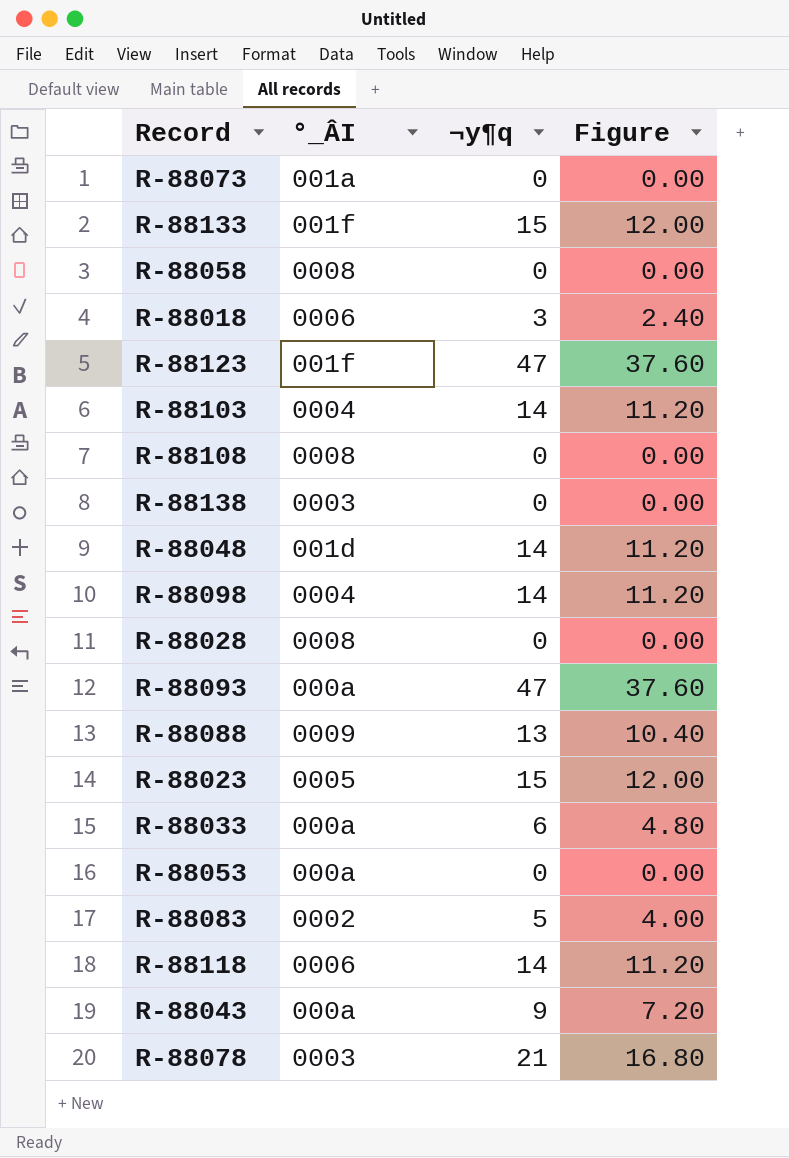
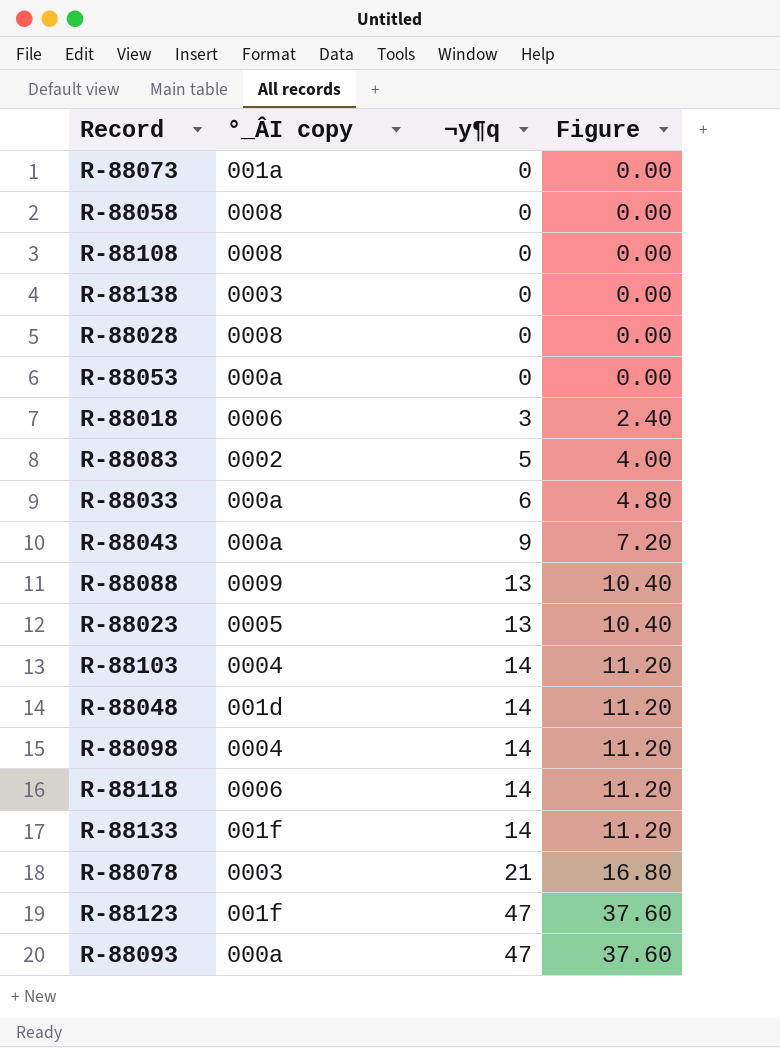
row order: none -> ¬y¶q ascending
column name: °_ÂI -> °_ÂI copy
R-88023 | ¬y¶q: 15 -> 13
R-88023 | Figure: 12.00 -> 10.40
R-88133 | ¬y¶q: 15 -> 14
R-88133 | Figure: 12.00 -> 11.20

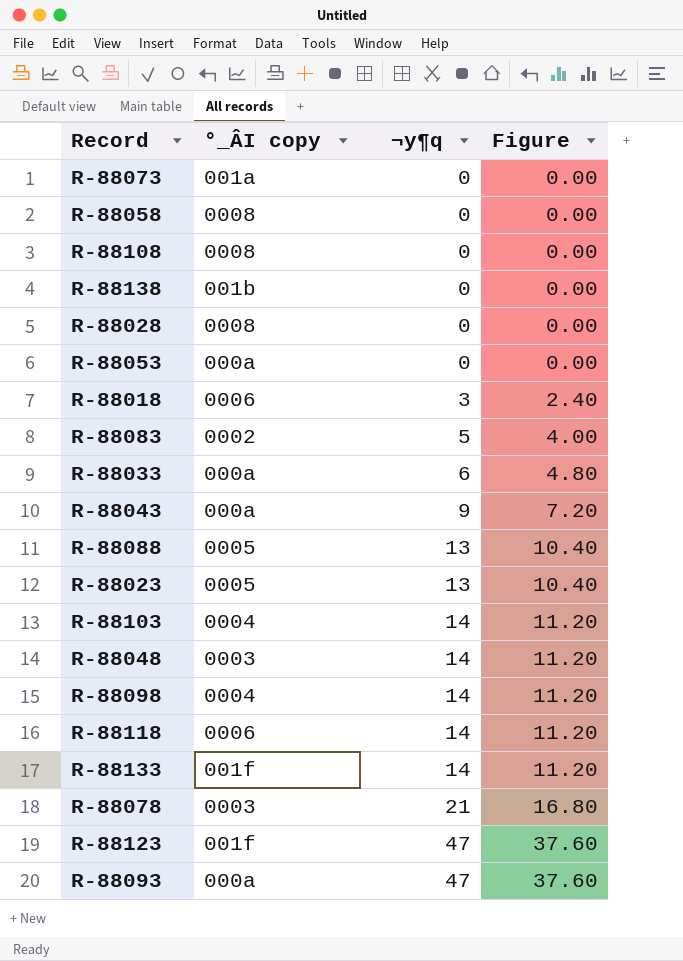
R-88138 | °_ÂI copy: 0003 -> 001b
R-88088 | °_ÂI copy: 0009 -> 0005
R-88048 | °_ÂI copy: 001d -> 0003

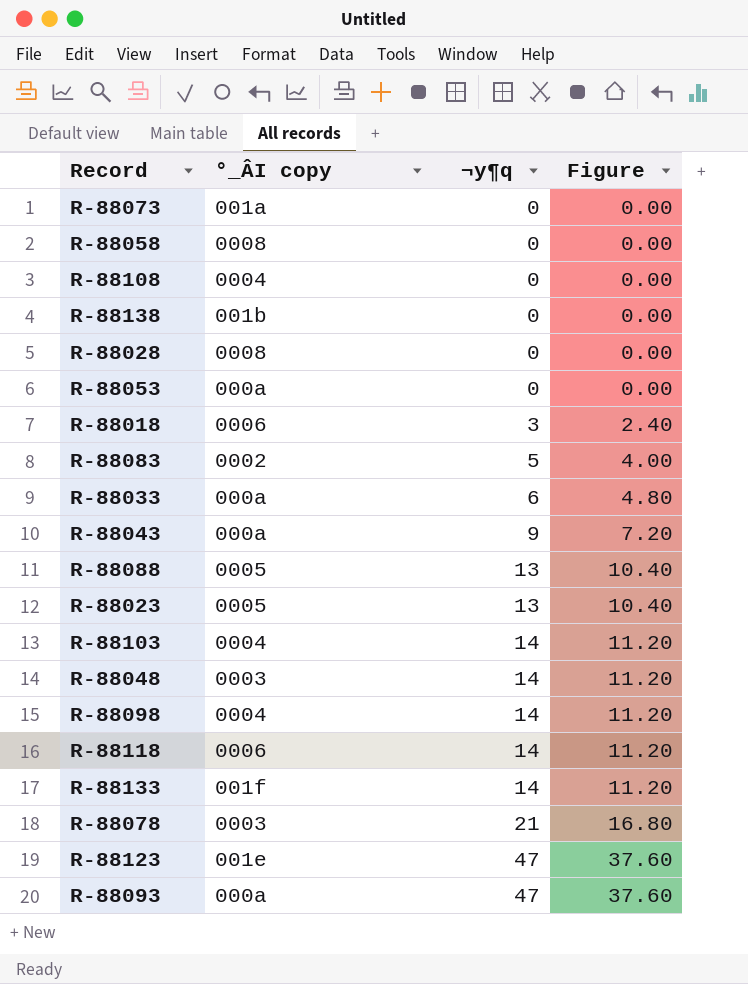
R-88108 | °_ÂI copy: 0008 -> 0004
R-88123 | °_ÂI copy: 001f -> 001e

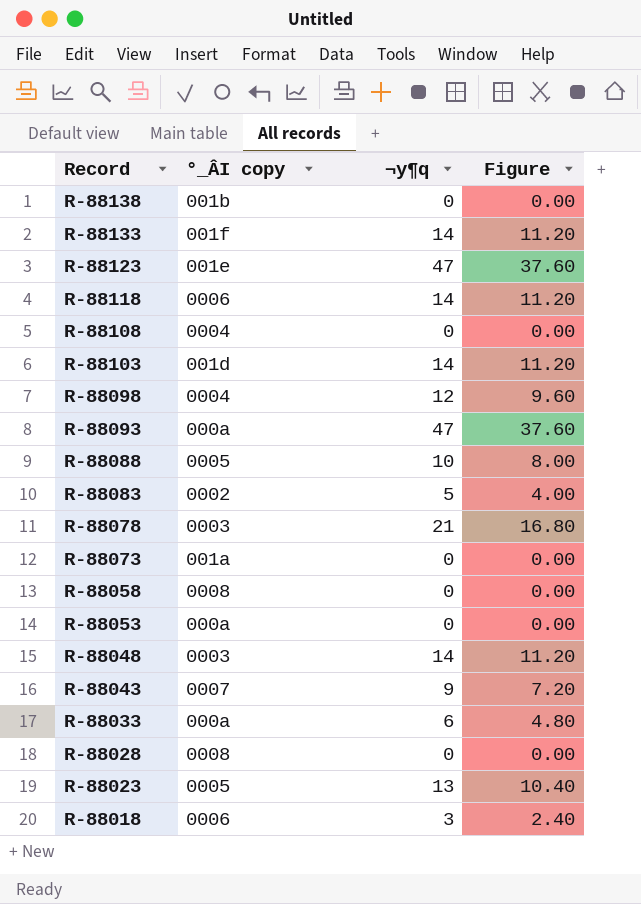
row order: ¬y¶q ascending -> Record descending
R-88103 | °_ÂI copy: 0004 -> 001d
R-88098 | ¬y¶q: 14 -> 12
R-88098 | Figure: 11.20 -> 9.60
R-88088 | ¬y¶q: 13 -> 10
R-88088 | Figure: 10.40 -> 8.00
R-88043 | °_ÂI copy: 000a -> 0007

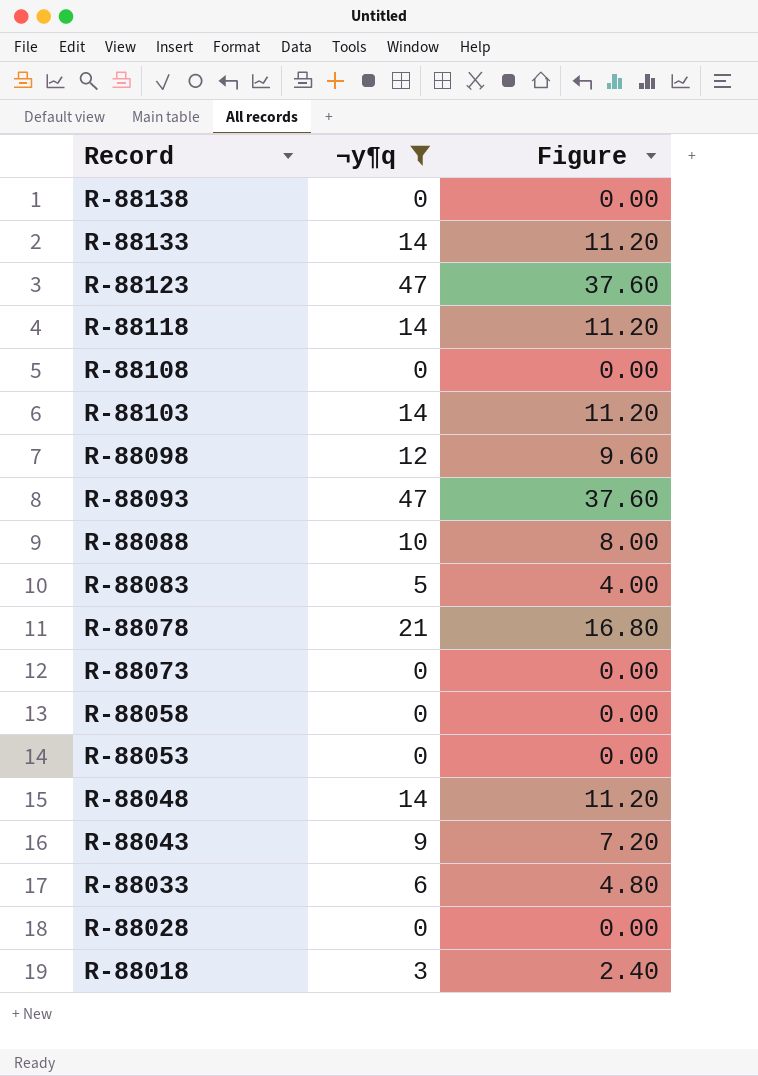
filter: none -> ¬y¶q != 13
column °_ÂI copy | position: 2 -> none

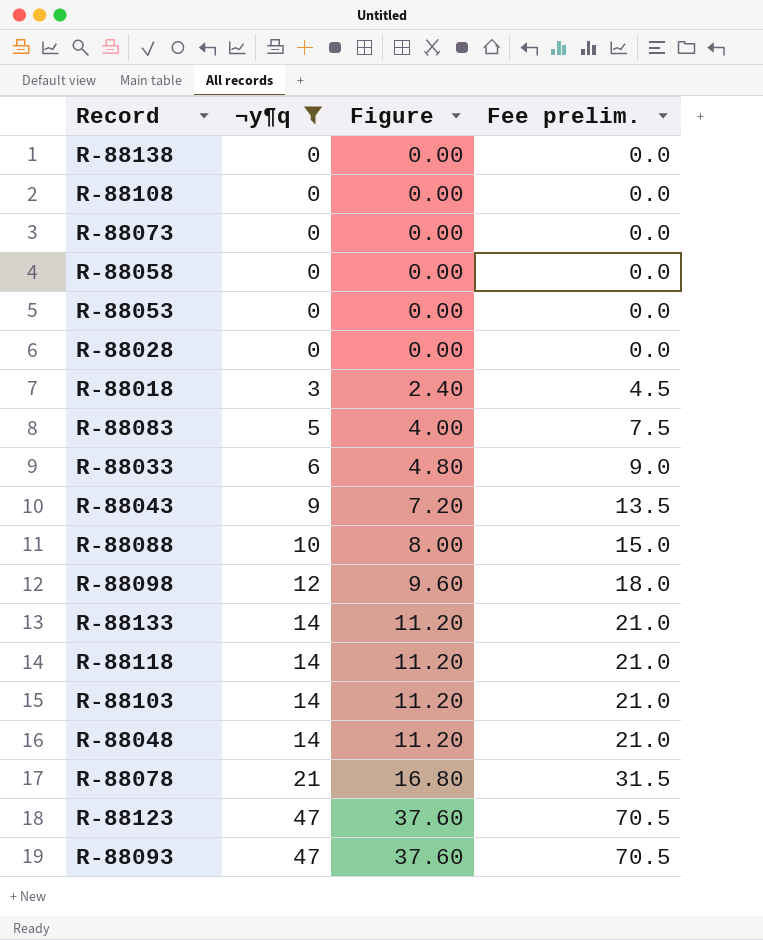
row order: Record descending -> ¬y¶q ascending
column Fee prelim. | formula: none -> [¬y¶q] * 1.5

